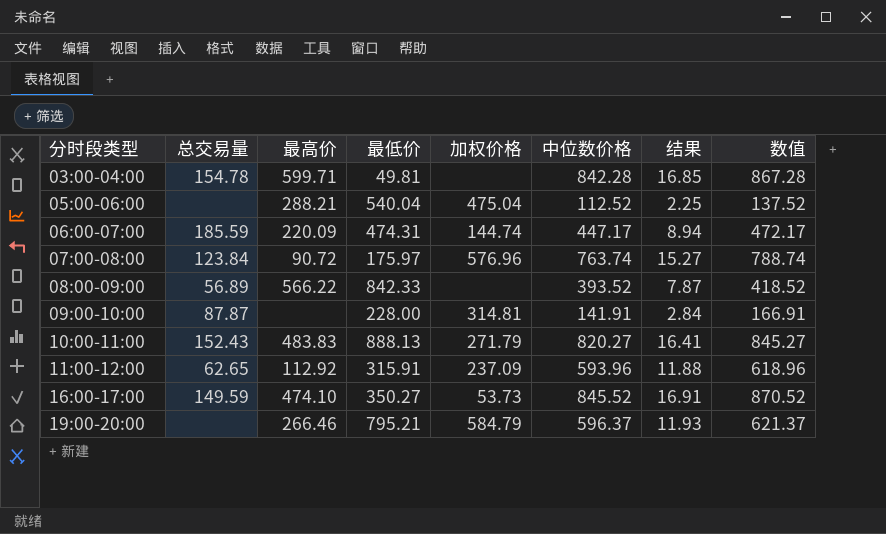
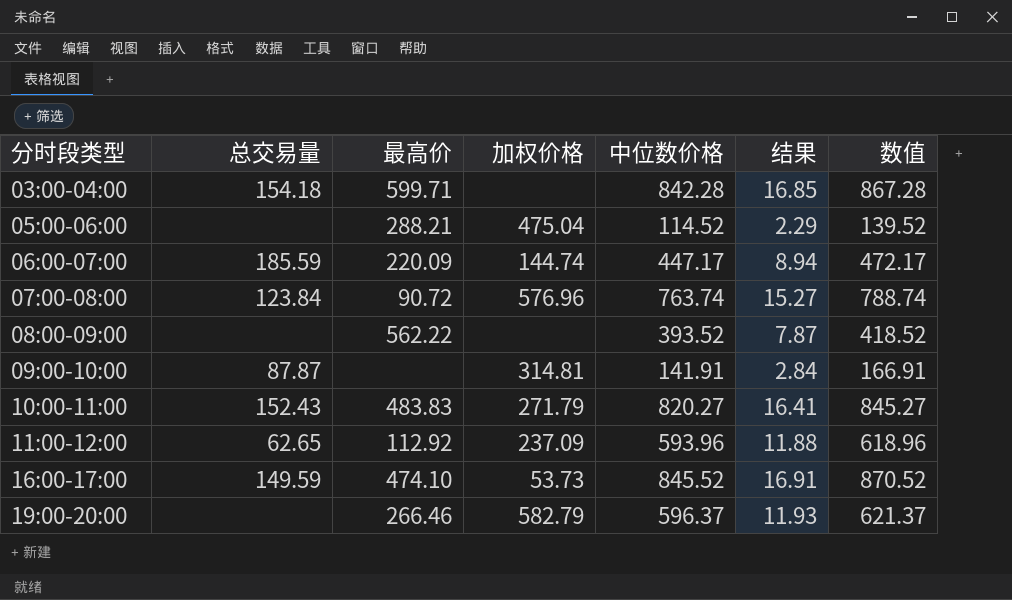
column 最低价 | position: 4 -> none
03:00-04:00 | 总交易量: 154.78 -> 154.18
05:00-06:00 | 中位数价格: 112.52 -> 114.52
05:00-06:00 | 结果: 2.25 -> 2.29
05:00-06:00 | 数值: 137.52 -> 139.52
08:00-09:00 | 总交易量: 56.89 -> none
08:00-09:00 | 最高价: 566.22 -> 562.22
19:00-20:00 | 加权价格: 584.79 -> 582.79

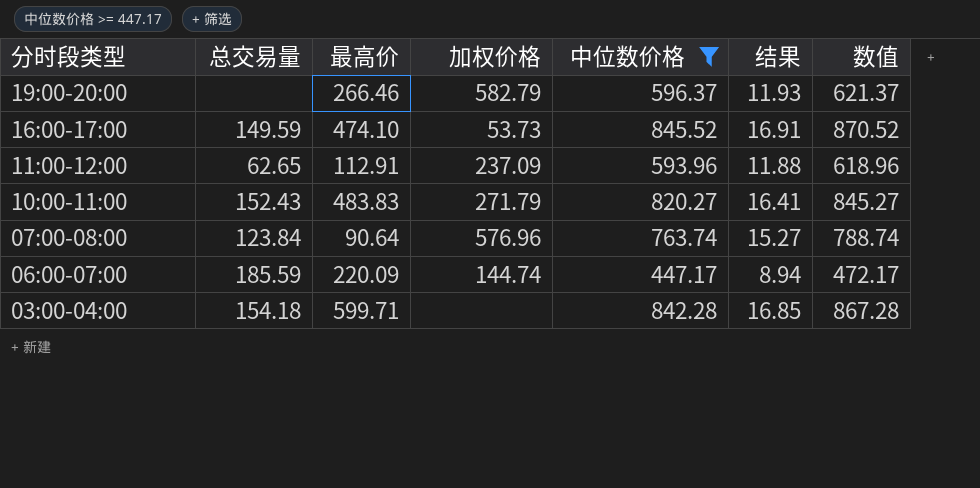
filter: none -> 中位数价格 >= 447.17
row order: 分时段类型 ascending -> 分时段类型 descending
11:00-12:00 | 最高价: 112.92 -> 112.91
07:00-08:00 | 最高价: 90.72 -> 90.64

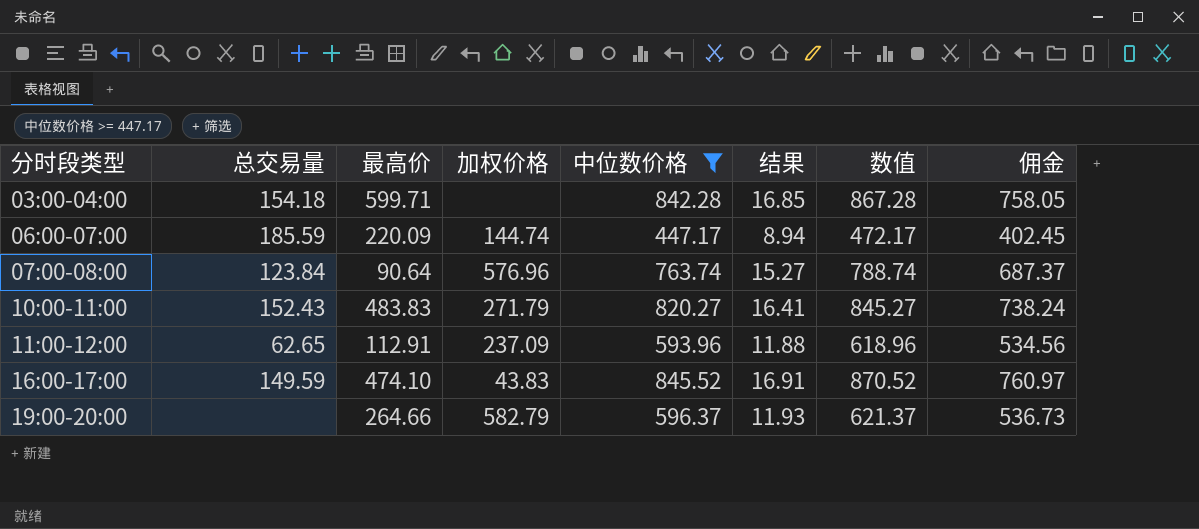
row order: 分时段类型 descending -> 分时段类型 ascending
column 佣金 | formula: none -> [中位数价格] * 0.9
16:00-17:00 | 加权价格: 53.73 -> 43.83
19:00-20:00 | 最高价: 266.46 -> 264.66

